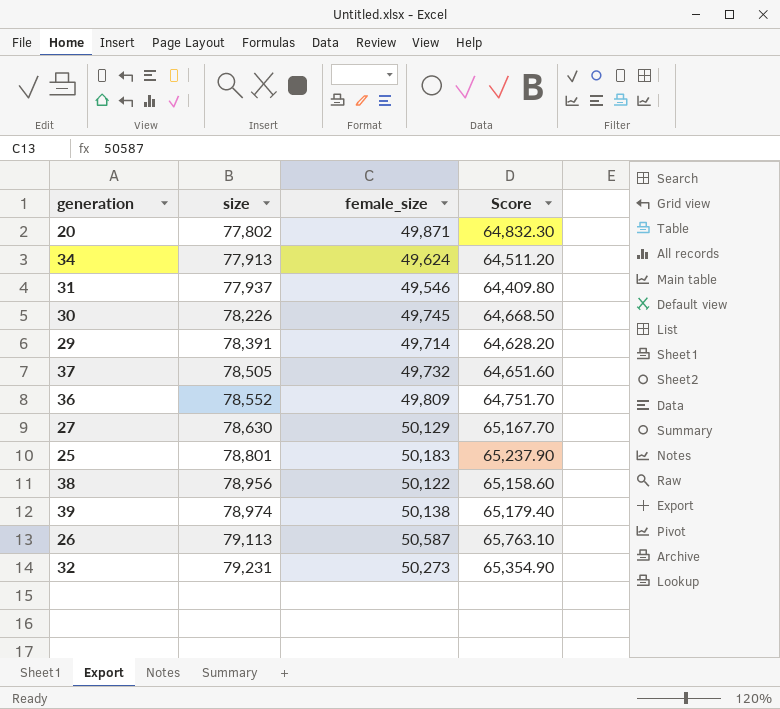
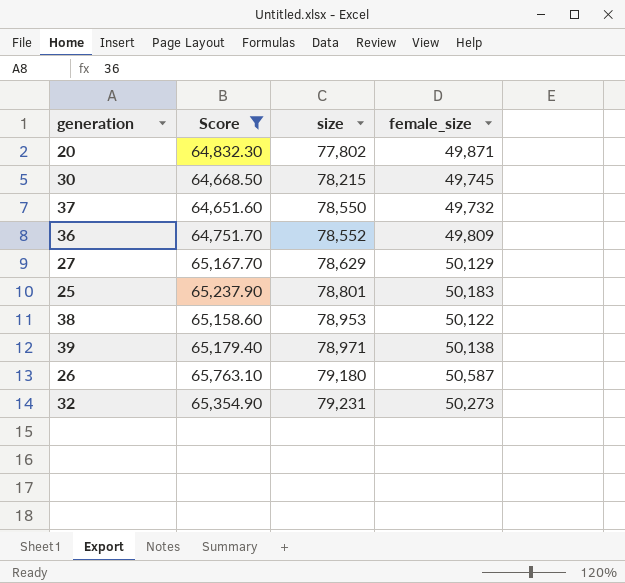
filter: none -> Score >= 64,651.60
column Score | position: 4 -> 2
30 | size: 78,226 -> 78,215
37 | size: 78,505 -> 78,550
27 | size: 78,630 -> 78,629
38 | size: 78,956 -> 78,953
39 | size: 78,974 -> 78,971
26 | size: 79,113 -> 79,180

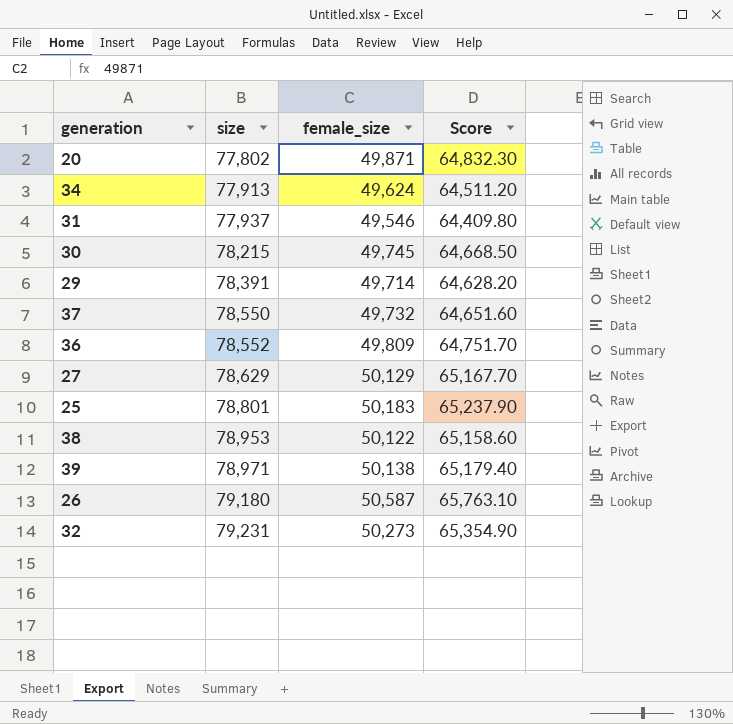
filter: Score >= 64,651.60 -> none
column Score | position: 2 -> 4

